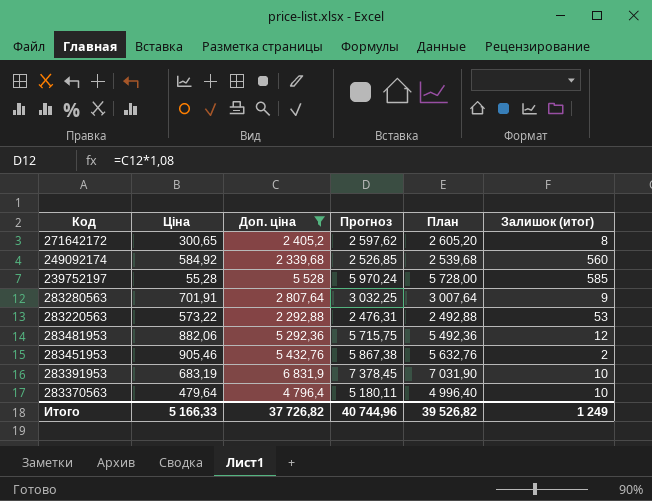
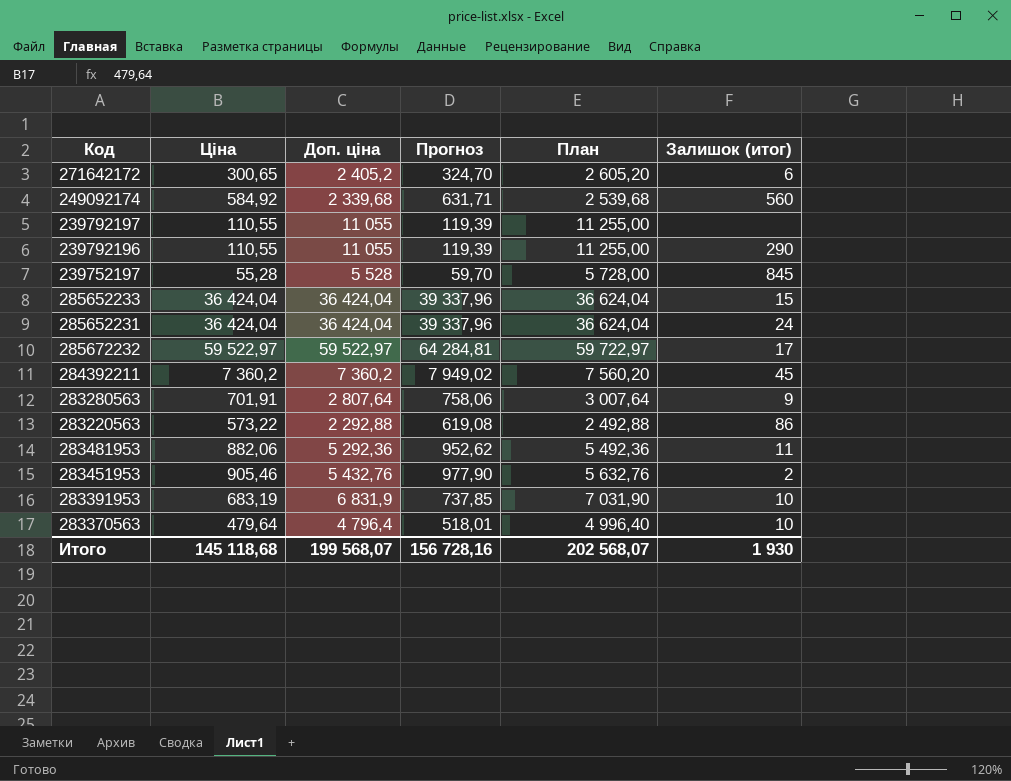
filter: Доп. ціна <= 6 831,9 -> none
column Прогноз | formula: [Доп. ціна] * 1,08 -> [Ціна] * 1,08
271642172 | Залишок (итог): 8 -> 6
239752197 | Залишок (итог): 585 -> 845
283220563 | Залишок (итог): 53 -> 86
283481953 | Залишок (итог): 12 -> 11
Итого | Ціна: 5 166,33 -> 145 118,68
Итого | Доп. ціна: 37 726,82 -> 199 568,07
Итого | Прогноз: 40 744,96 -> 156 728,16
Итого | План: 39 526,82 -> 202 568,07
Итого | Залишок (итог): 1 249 -> 1 930

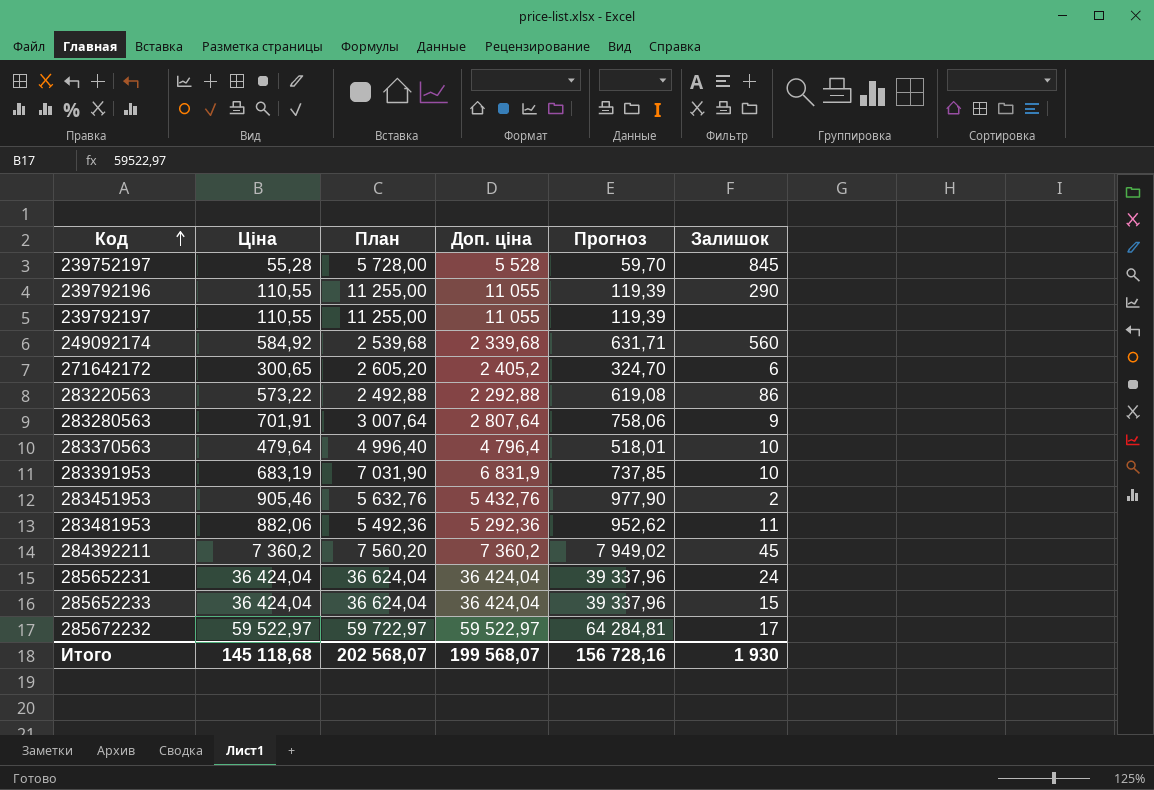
row order: none -> Код ascending
column План | position: 5 -> 3
column name: Залишок (итог) -> Залишок

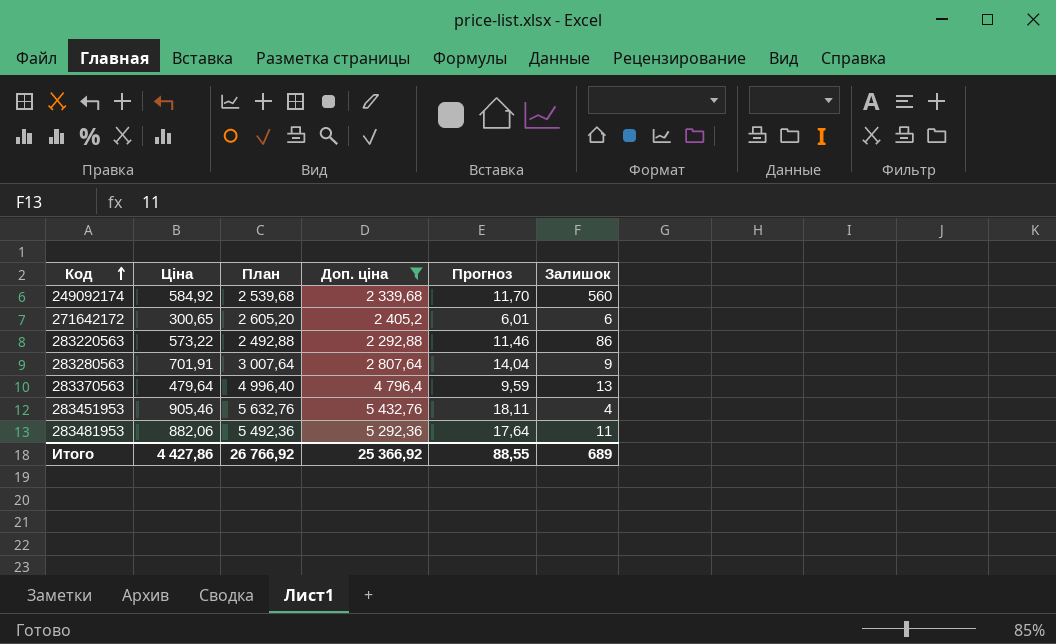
filter: none -> Доп. ціна <= 5 432,76
column Прогноз | formula: [Ціна] * 1,08 -> [Ціна] * 0,02
283370563 | Залишок: 10 -> 13
283451953 | Залишок: 2 -> 4
Итого | Ціна: 145 118,68 -> 4 427,86
Итого | План: 202 568,07 -> 26 766,92
Итого | Доп. ціна: 199 568,07 -> 25 366,92
Итого | Прогноз: 156 728,16 -> 88,55
Итого | Залишок: 1 930 -> 689

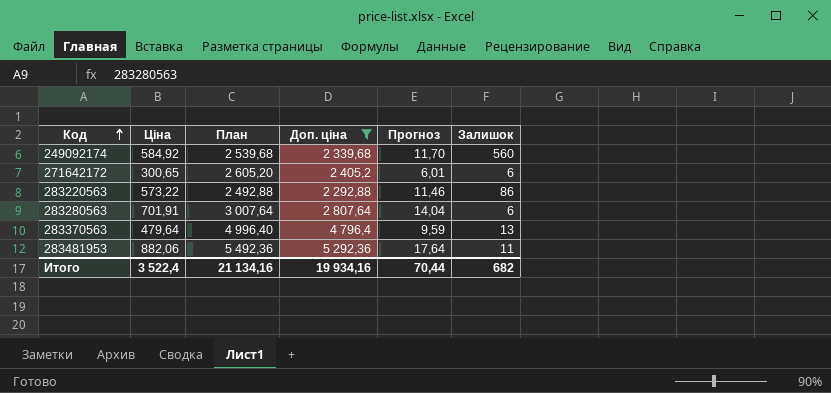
row 283451953: 905,46 | 5 632,76 | 5 432,76 | 18,11 | 4 -> none
283280563 | Залишок: 9 -> 6
Итого | Ціна: 4 427,86 -> 3 522,4
Итого | План: 26 766,92 -> 21 134,16
Итого | Доп. ціна: 25 366,92 -> 19 934,16
Итого | Прогноз: 88,55 -> 70,44
Итого | Залишок: 689 -> 682

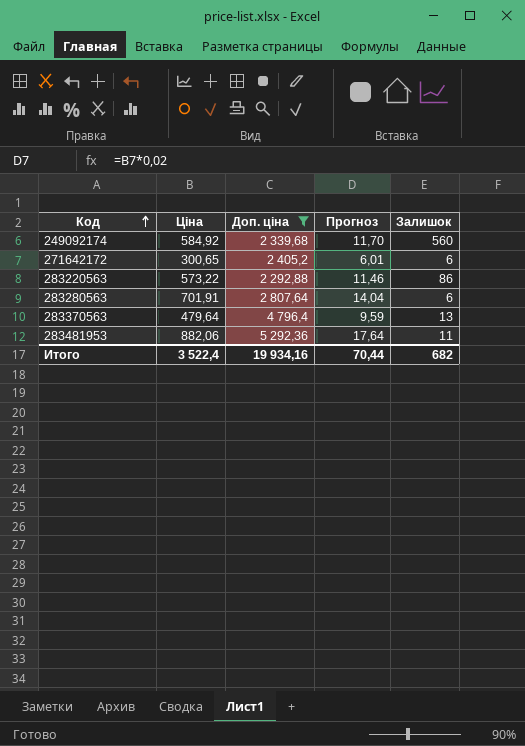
column План | formula: [Доп. ціна] + 200 -> none

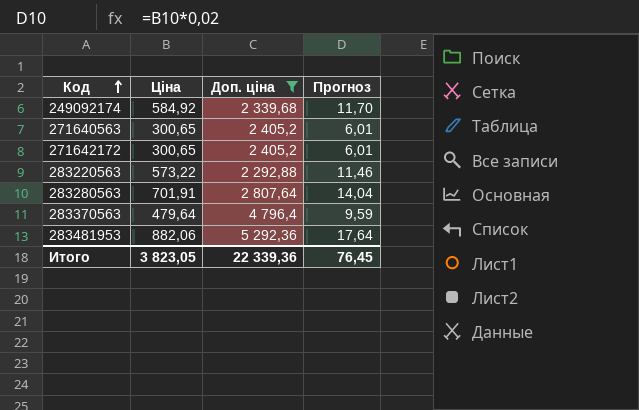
column Залишок | position: 5 -> none
row 271640563: none -> 300,65 | 2 405,2 | 6,01
Итого | Ціна: 3 522,4 -> 3 823,05
Итого | Доп. ціна: 19 934,16 -> 22 339,36
Итого | Прогноз: 70,44 -> 76,45

